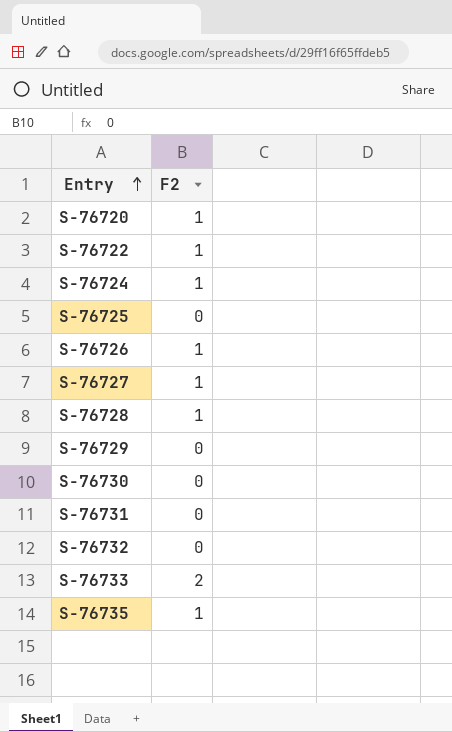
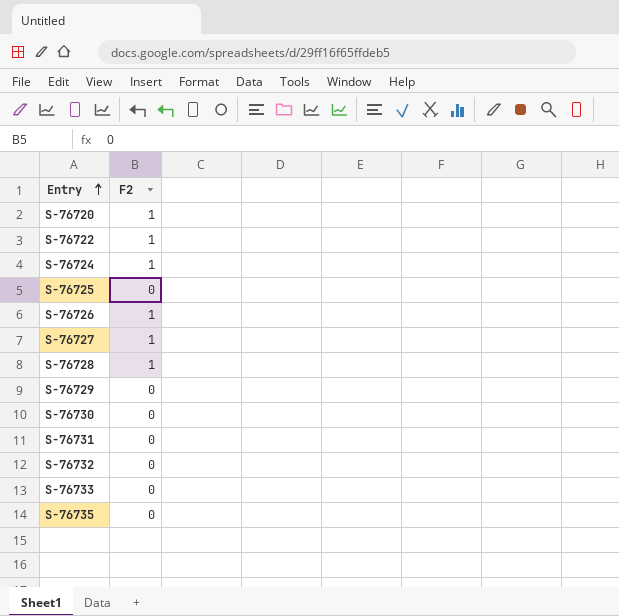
S-76733 | F2: 2 -> 0
S-76735 | F2: 1 -> 0

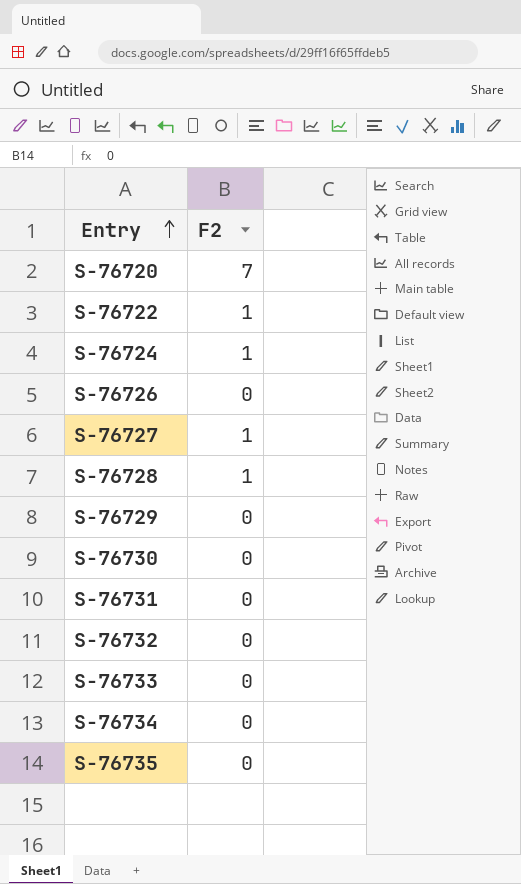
row S-76725: 0 -> none
S-76720 | F2: 1 -> 7
S-76726 | F2: 1 -> 0
row S-76734: none -> 0

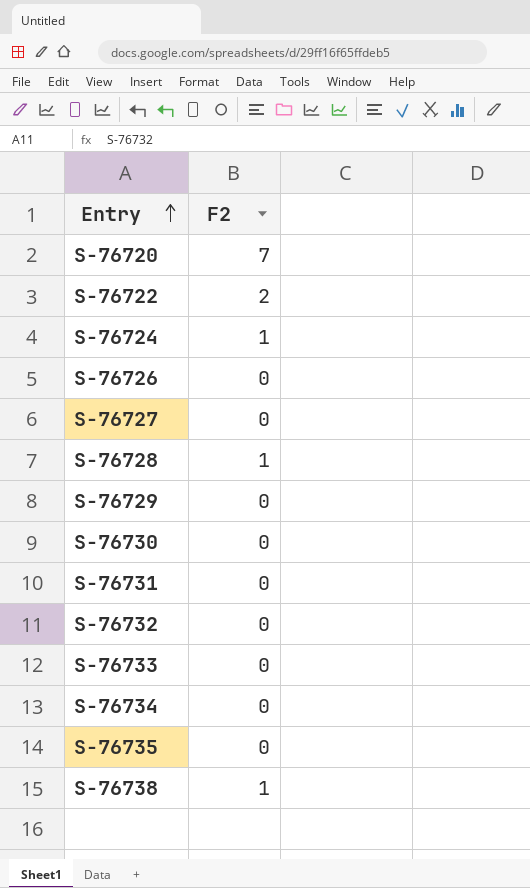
S-76722 | F2: 1 -> 2
S-76727 | F2: 1 -> 0
row S-76738: none -> 1

